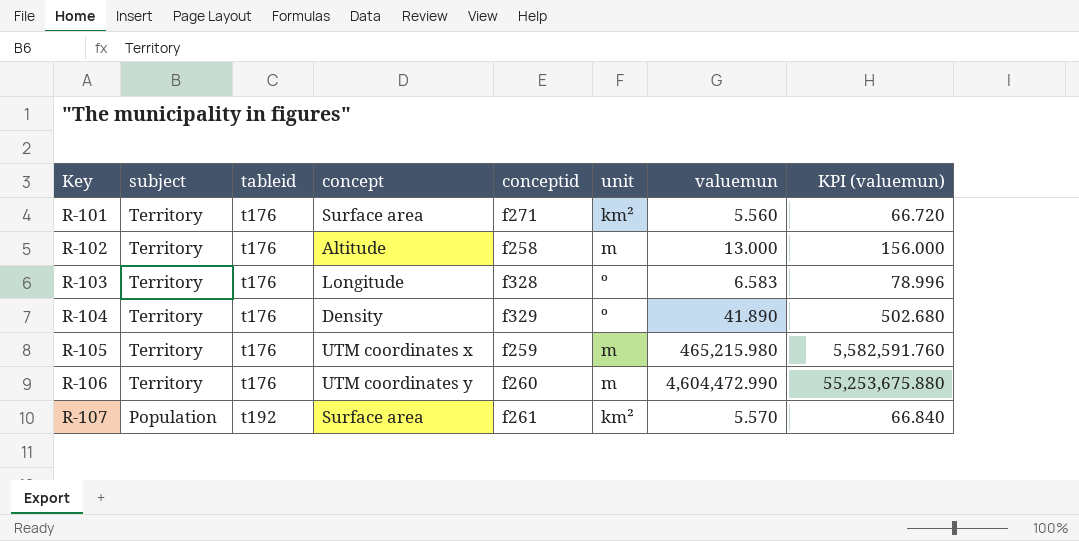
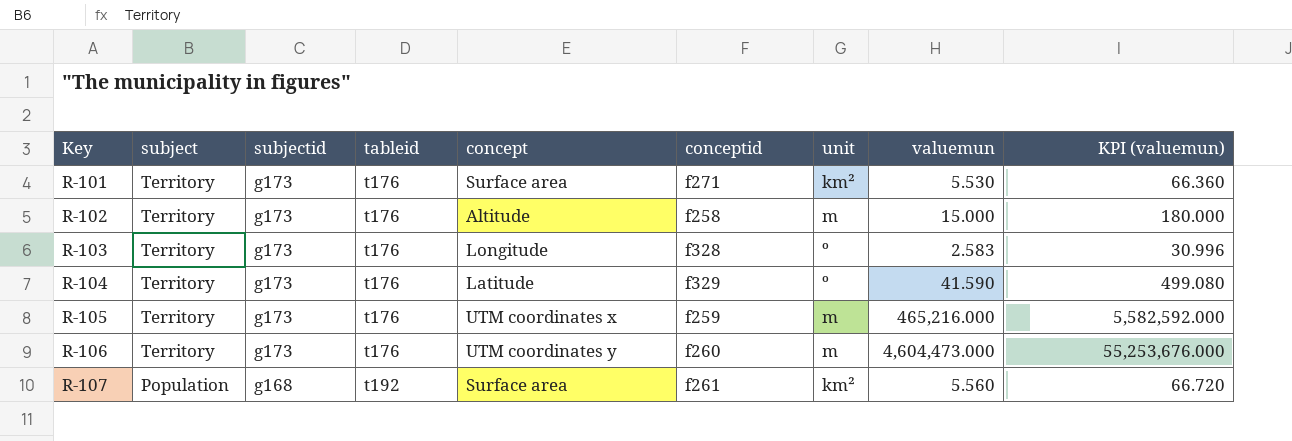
column subjectid | position: none -> 3
R-101 | valuemun: 5.560 -> 5.530
R-101 | KPI (valuemun): 66.720 -> 66.360
R-102 | valuemun: 13.000 -> 15.000
R-102 | KPI (valuemun): 156.000 -> 180.000
R-103 | valuemun: 6.583 -> 2.583
R-103 | KPI (valuemun): 78.996 -> 30.996
R-104 | concept: Density -> Latitude
R-104 | valuemun: 41.890 -> 41.590
R-104 | KPI (valuemun): 502.680 -> 499.080
R-105 | valuemun: 465,215.980 -> 465,216.000
R-105 | KPI (valuemun): 5,582,591.760 -> 5,582,592.000
R-106 | valuemun: 4,604,472.990 -> 4,604,473.000
R-106 | KPI (valuemun): 55,253,675.880 -> 55,253,676.000
R-107 | valuemun: 5.570 -> 5.560
R-107 | KPI (valuemun): 66.840 -> 66.720

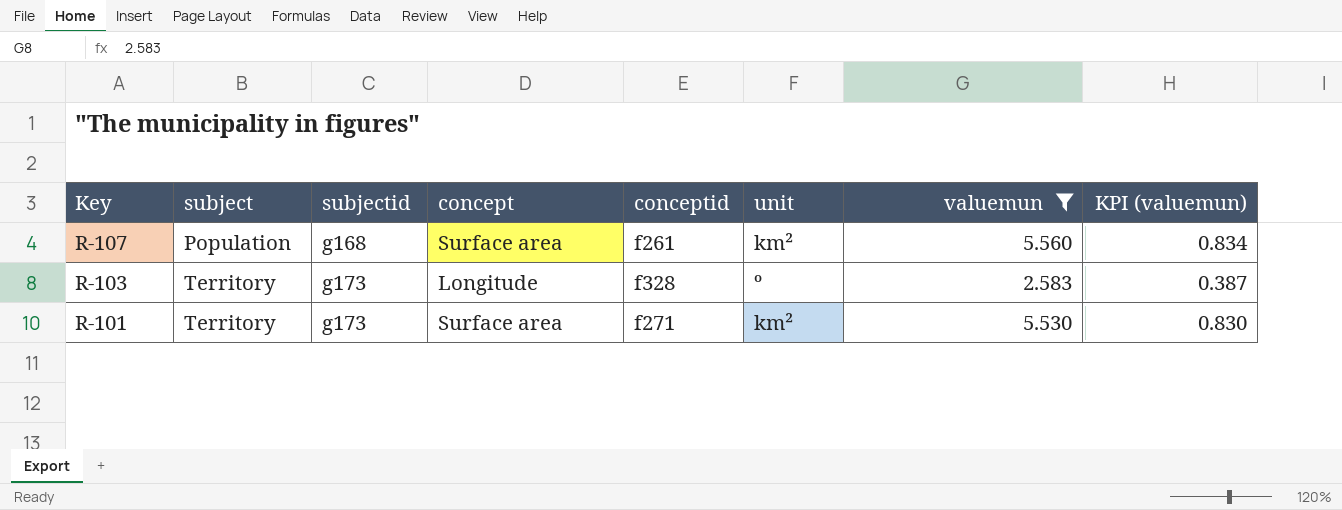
filter: none -> valuemun <= 5.560
row order: Key ascending -> Key descending
column tableid | position: 4 -> none
column KPI (valuemun) | formula: [valuemun] * 12 -> [valuemun] * 0.15

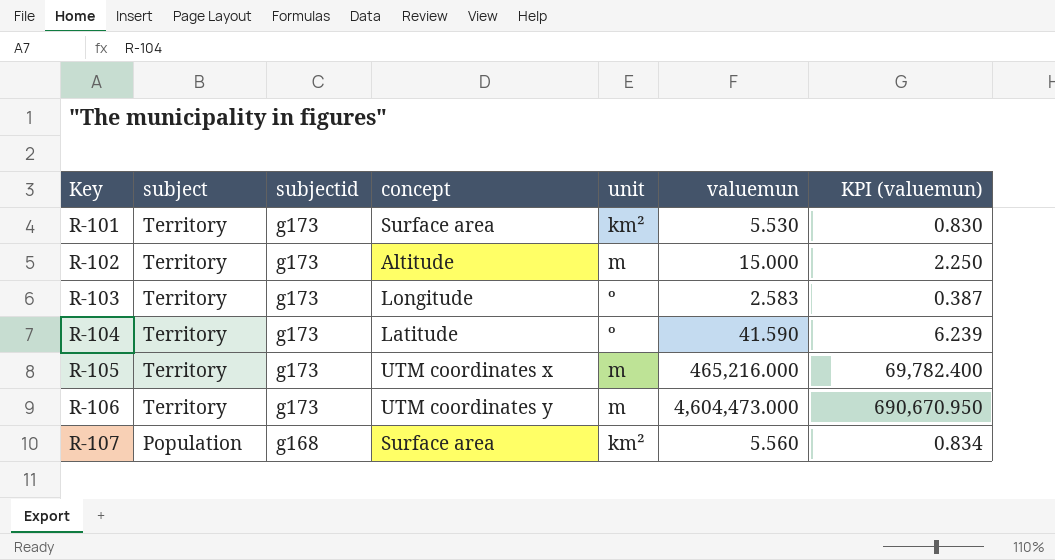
filter: valuemun <= 5.560 -> none
row order: Key descending -> Key ascending
column conceptid | position: 5 -> none

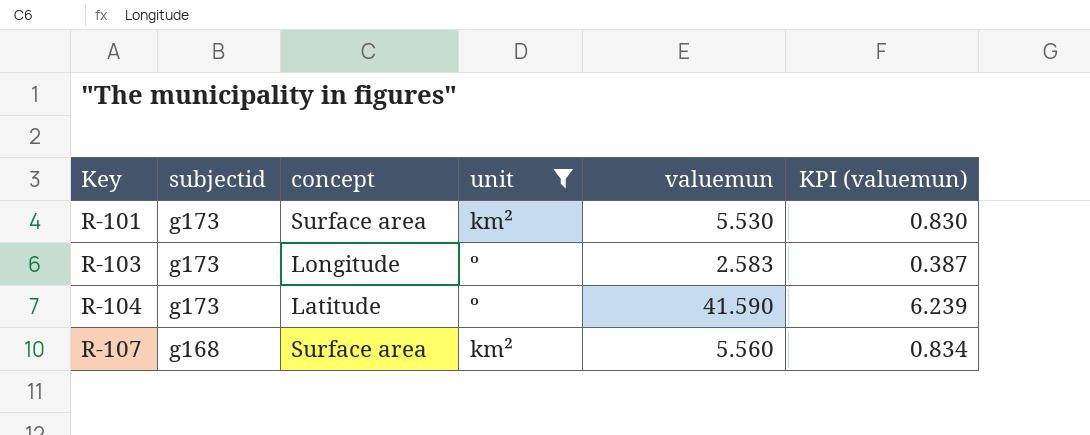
filter: none -> unit != m
column subject | position: 2 -> none

